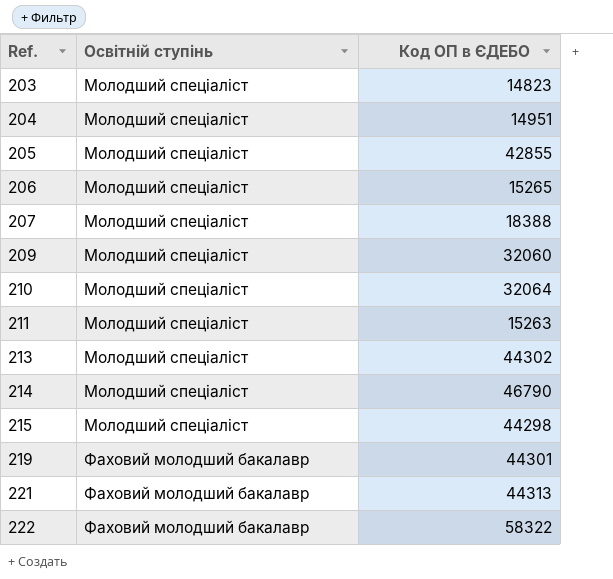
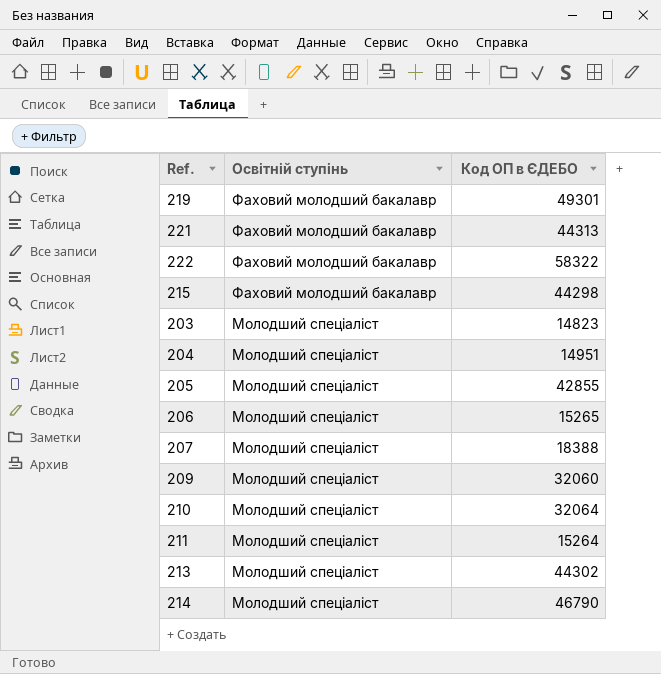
row order: Ref. ascending -> Освітній ступінь descending
219 | Код ОП в ЄДЕБО: 44301 -> 49301
215 | Освітній ступінь: Молодший спеціаліст -> Фаховий молодший бакалавр
211 | Код ОП в ЄДЕБО: 15263 -> 15264

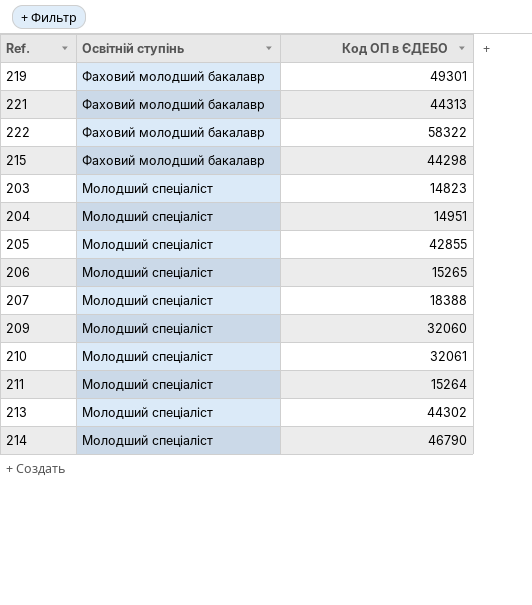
210 | Код ОП в ЄДЕБО: 32064 -> 32061

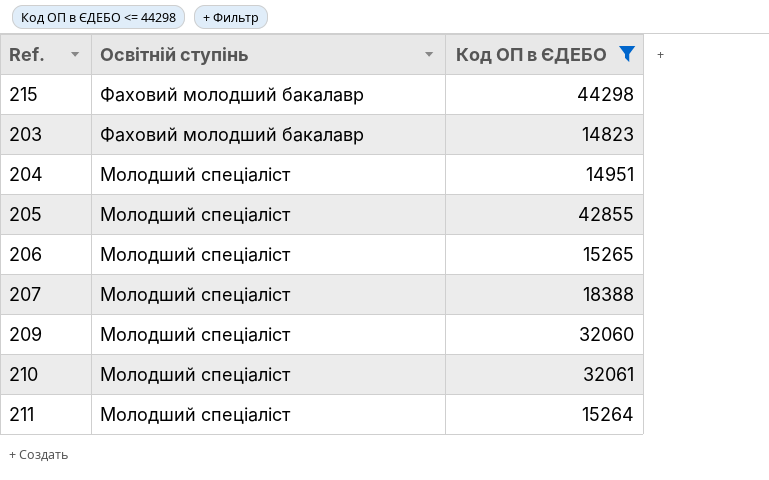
filter: none -> Код ОП в ЄДЕБО <= 44298
203 | Освітній ступінь: Молодший спеціаліст -> Фаховий молодший бакалавр

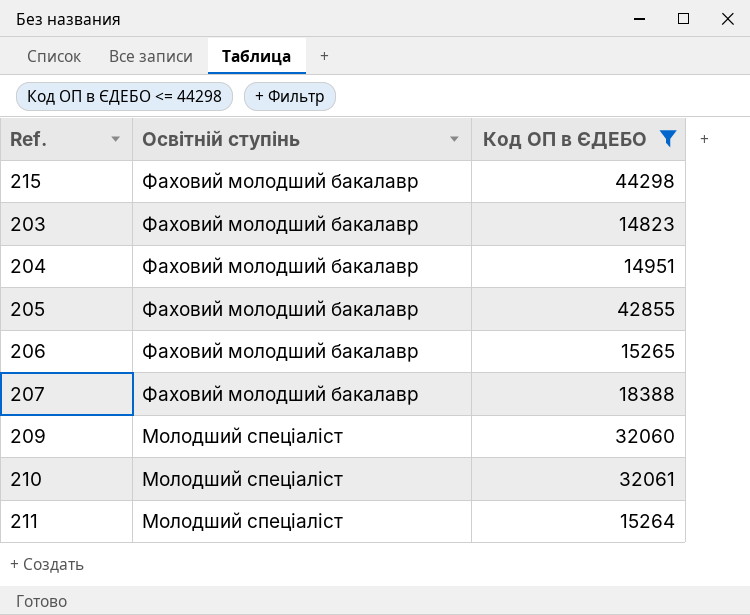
204 | Освітній ступінь: Молодший спеціаліст -> Фаховий молодший бакалавр
205 | Освітній ступінь: Молодший спеціаліст -> Фаховий молодший бакалавр
206 | Освітній ступінь: Молодший спеціаліст -> Фаховий молодший бакалавр
207 | Освітній ступінь: Молодший спеціаліст -> Фаховий молодший бакалавр

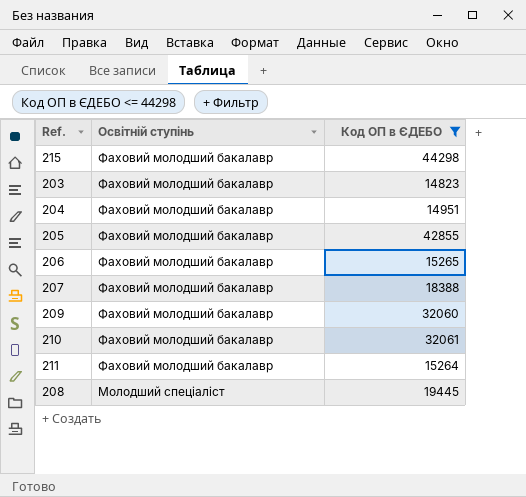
209 | Освітній ступінь: Молодший спеціаліст -> Фаховий молодший бакалавр
210 | Освітній ступінь: Молодший спеціаліст -> Фаховий молодший бакалавр
211 | Освітній ступінь: Молодший спеціаліст -> Фаховий молодший бакалавр
row 208: none -> Молодший спеціаліст | 19445

